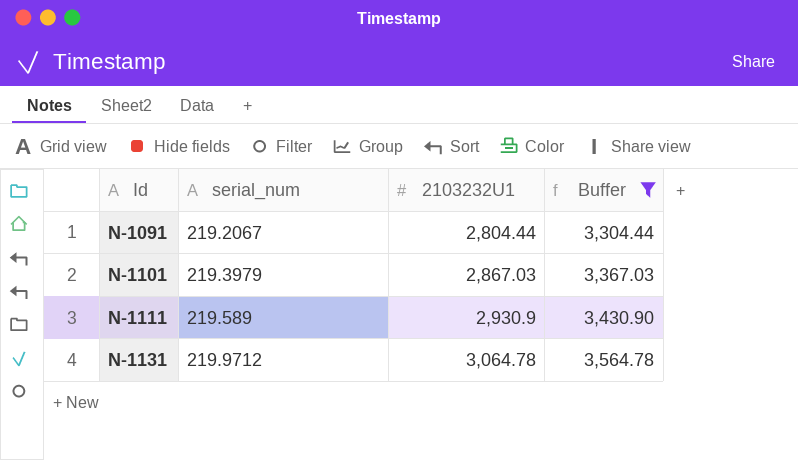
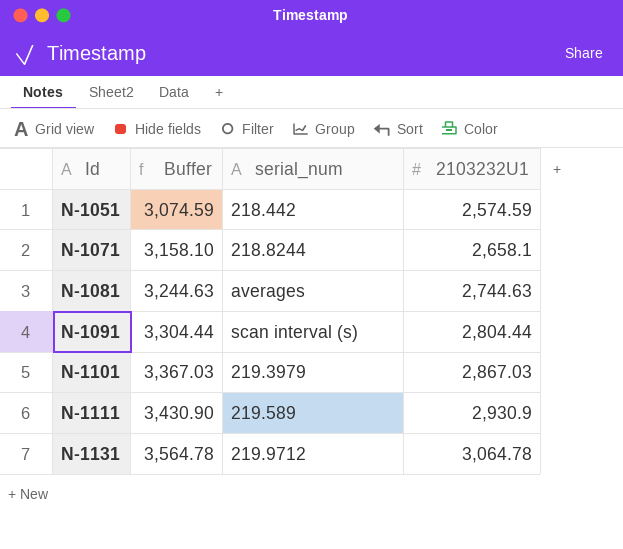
filter: Buffer >= 3,304.44 -> none
column Buffer | position: 4 -> 2
N-1091 | serial_num: 219.2067 -> scan interval (s)

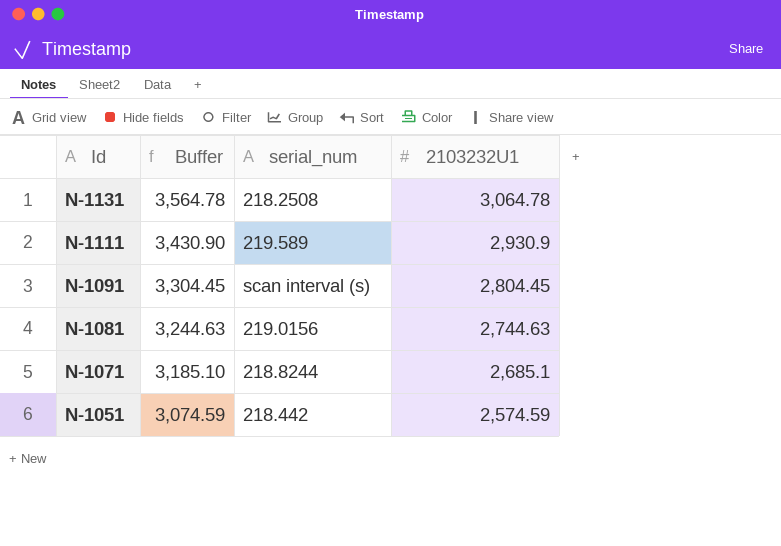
row order: Id ascending -> Id descending
row N-1101: 3,367.03 | 219.3979 | 2,867.03 -> none
N-1131 | serial_num: 219.9712 -> 218.2508
N-1091 | Buffer: 3,304.44 -> 3,304.45
N-1091 | 2103232U1: 2,804.44 -> 2,804.45
N-1081 | serial_num: averages -> 219.0156
N-1071 | Buffer: 3,158.10 -> 3,185.10
N-1071 | 2103232U1: 2,658.1 -> 2,685.1

